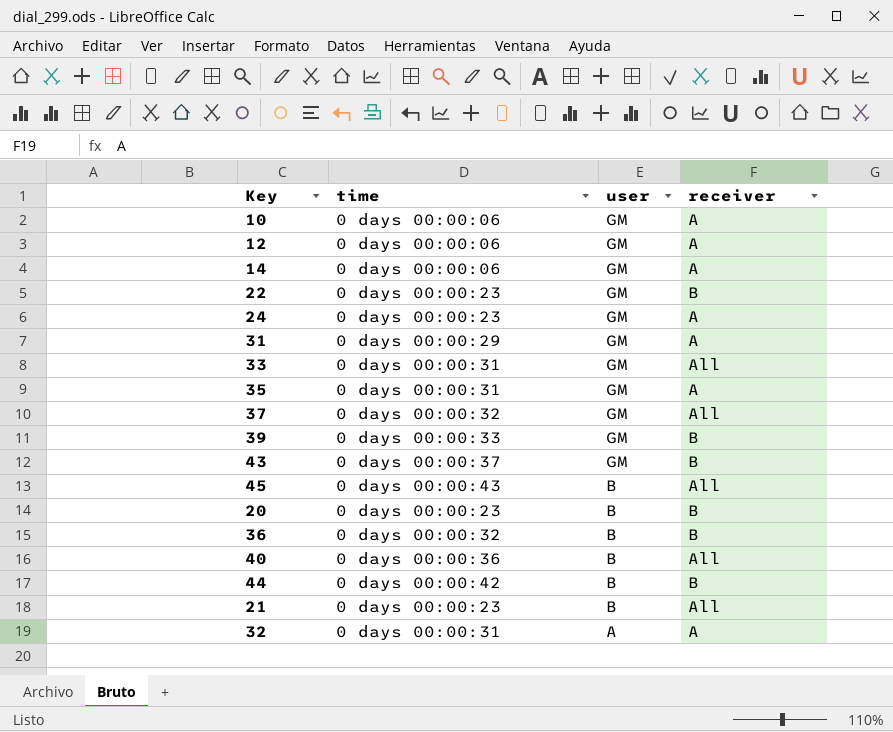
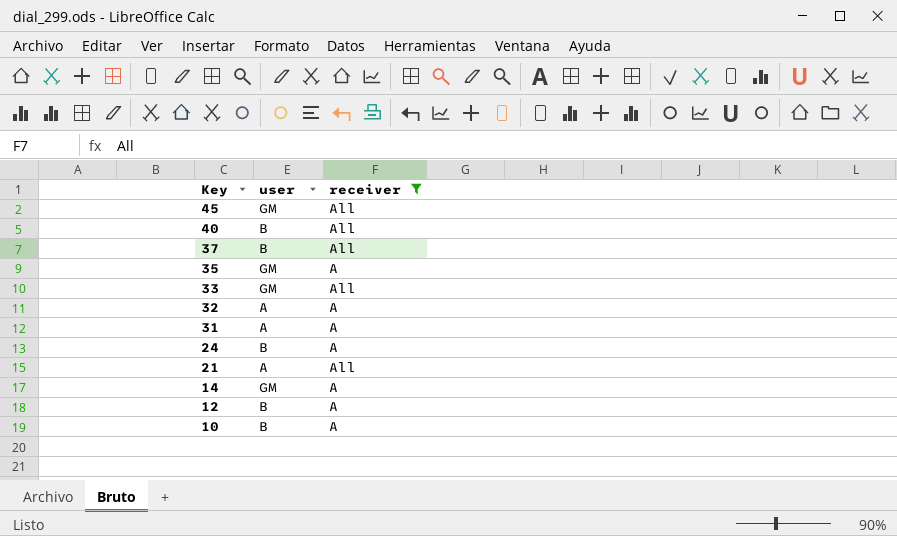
filter: none -> receiver != B
row order: user descending -> Key descending
column time | position: 2 -> none
45 | user: B -> GM
37 | user: GM -> B
31 | user: GM -> A
24 | user: GM -> B
21 | user: B -> A
12 | user: GM -> B
10 | user: GM -> B

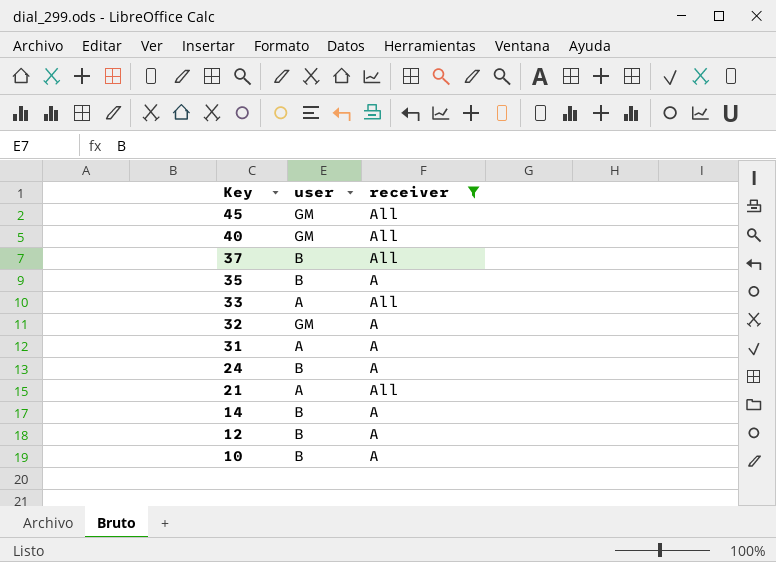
40 | user: B -> GM
35 | user: GM -> B
33 | user: GM -> A
32 | user: A -> GM
14 | user: GM -> B

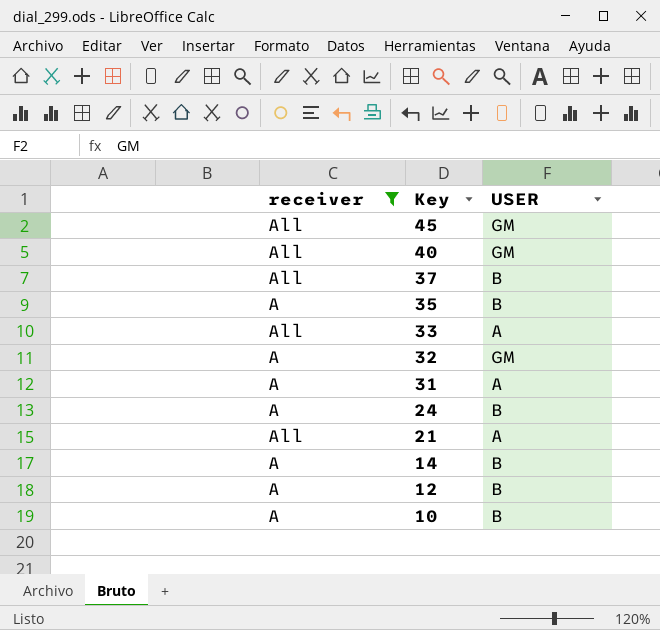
column receiver | position: 3 -> 1
column name: user -> USER

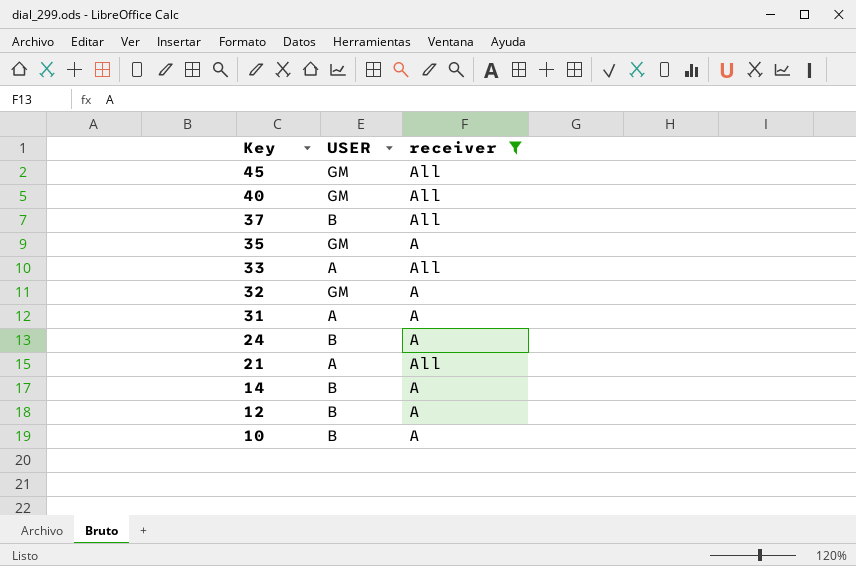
column receiver | position: 1 -> 3
35 | USER: B -> GM

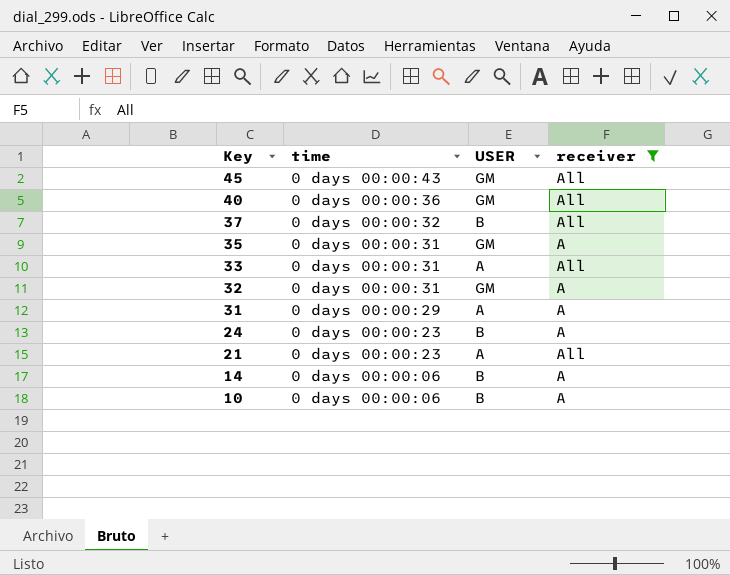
column time | position: none -> 2
row 12: B | A -> none

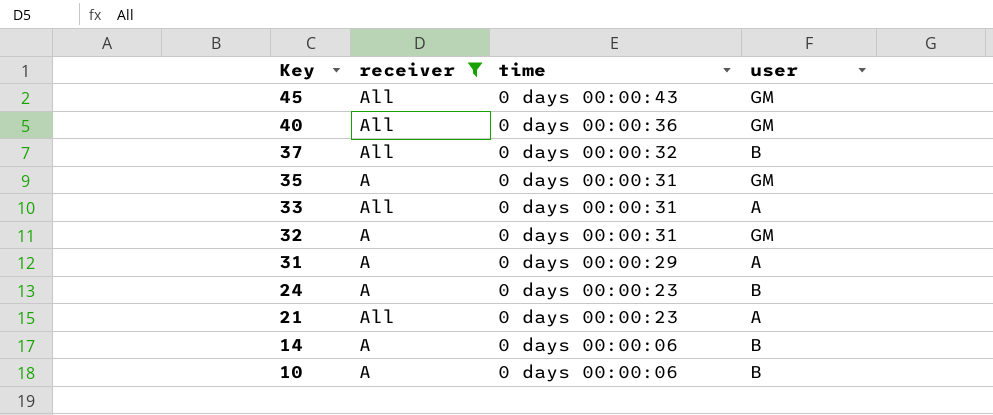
column receiver | position: 4 -> 2
column name: USER -> user

